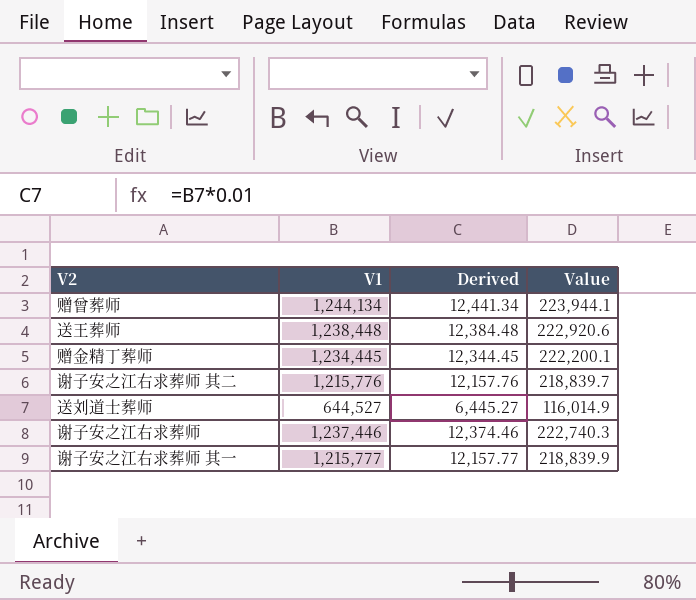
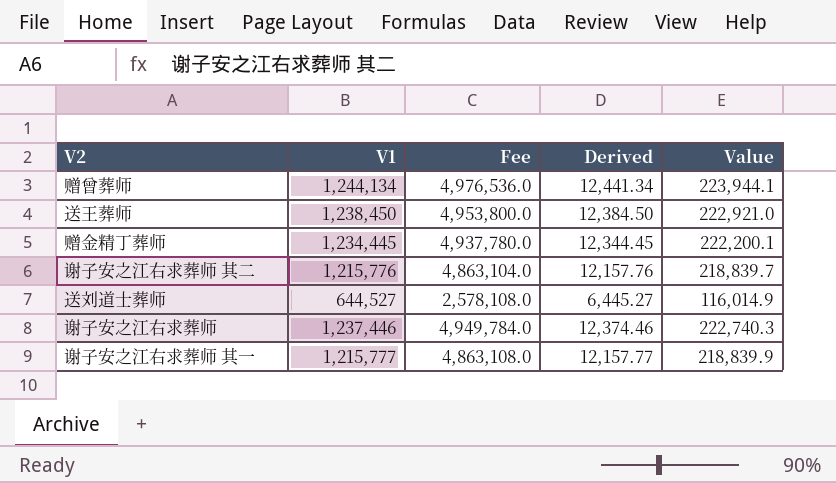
column Fee | formula: none -> [V1] * 4
送王葬师 | V1: 1,238,448 -> 1,238,450
送王葬师 | Derived: 12,384.48 -> 12,384.50
送王葬师 | Value: 222,920.6 -> 222,921.0

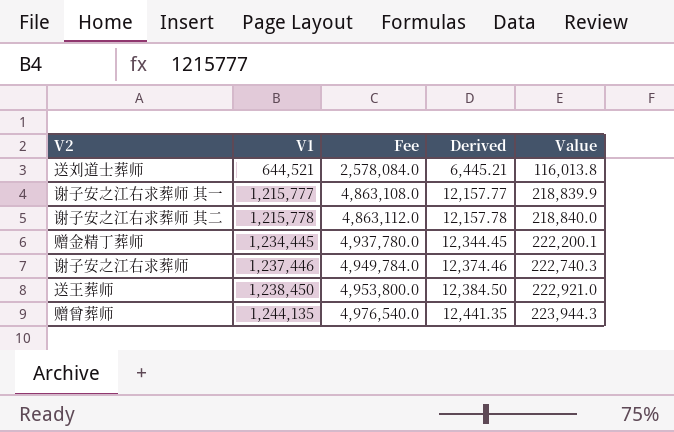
row order: none -> V1 ascending
送刘道士葬师 | V1: 644,527 -> 644,521
送刘道士葬师 | Fee: 2,578,108.0 -> 2,578,084.0
送刘道士葬师 | Derived: 6,445.27 -> 6,445.21
送刘道士葬师 | Value: 116,014.9 -> 116,013.8
谢子安之江右求葬师 其二 | V1: 1,215,776 -> 1,215,778
谢子安之江右求葬师 其二 | Fee: 4,863,104.0 -> 4,863,112.0
谢子安之江右求葬师 其二 | Derived: 12,157.76 -> 12,157.78
谢子安之江右求葬师 其二 | Value: 218,839.7 -> 218,840.0
赠曾葬师 | V1: 1,244,134 -> 1,244,135
赠曾葬师 | Fee: 4,976,536.0 -> 4,976,540.0
赠曾葬师 | Derived: 12,441.34 -> 12,441.35
赠曾葬师 | Value: 223,944.1 -> 223,944.3

